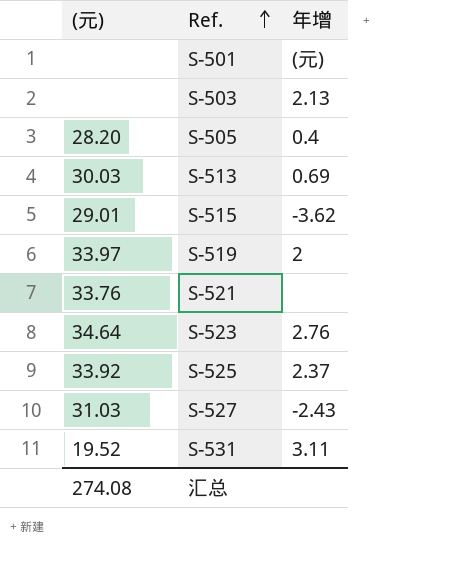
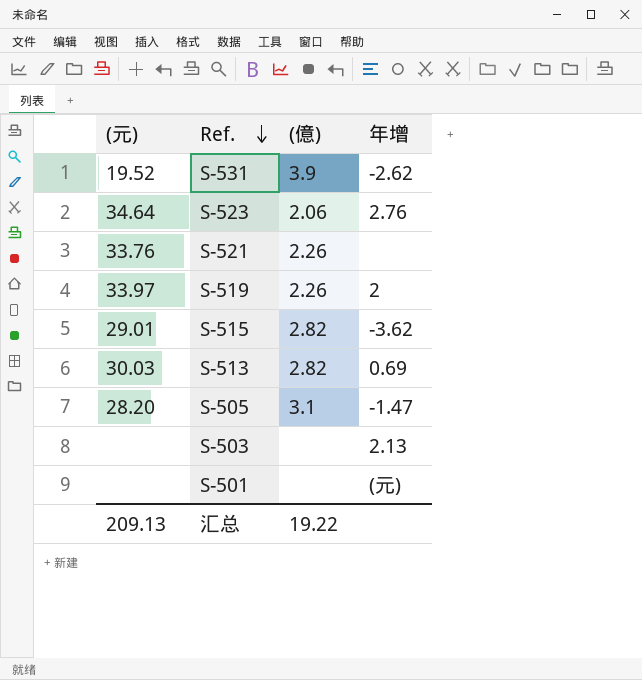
row order: Ref. ascending -> Ref. descending
column (億) | position: none -> 3
row S-525: 33.92 | 2.37 -> none
row S-527: 31.03 | -2.43 -> none
S-531 | 年增: 3.11 -> -2.62
S-505 | 年增: 0.4 -> -1.47
汇总 | (元): 274.08 -> 209.13

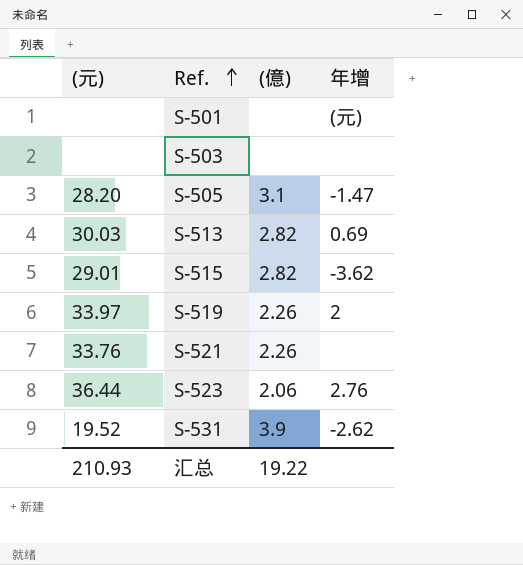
row order: Ref. descending -> Ref. ascending
S-503 | 年增: 2.13 -> none
S-523 | (元): 34.64 -> 36.44
汇总 | (元): 209.13 -> 210.93

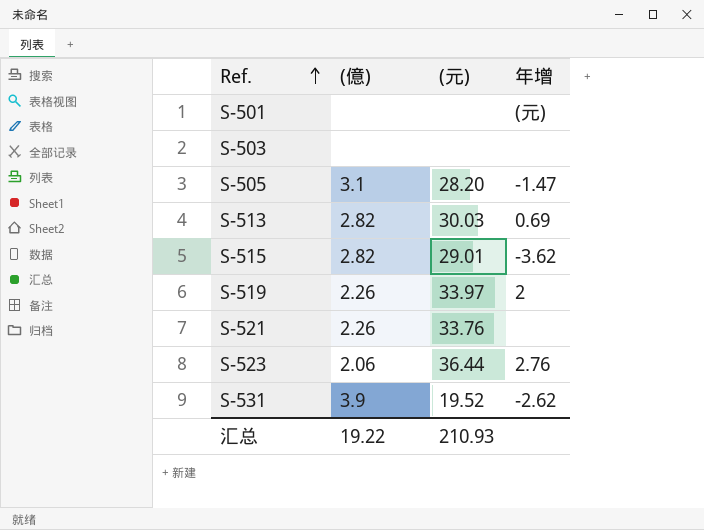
column (元) | position: 1 -> 3

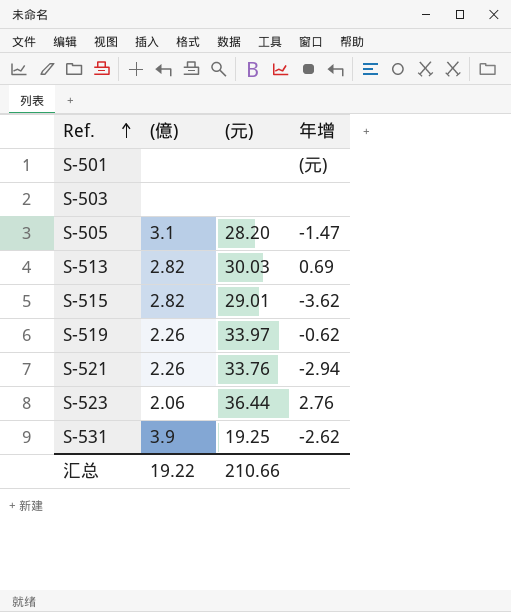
S-519 | 年增: 2 -> -0.62
S-521 | 年增: none -> -2.94
S-531 | (元): 19.52 -> 19.25
汇总 | (元): 210.93 -> 210.66

